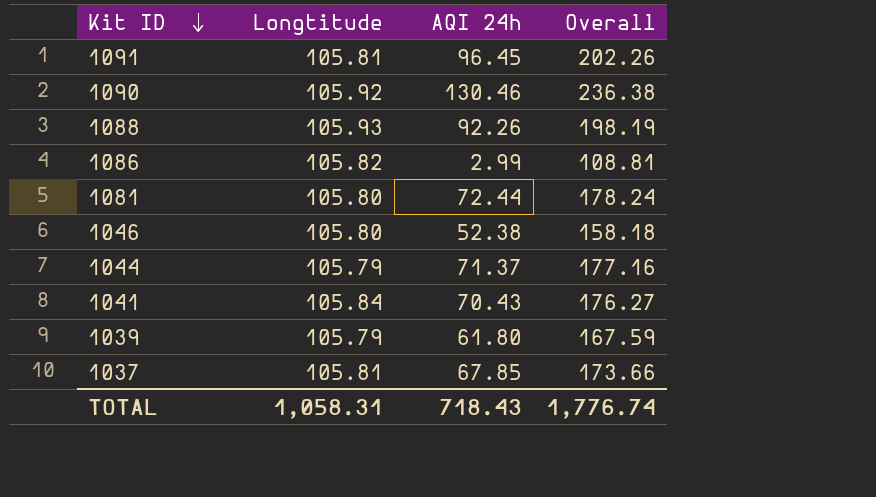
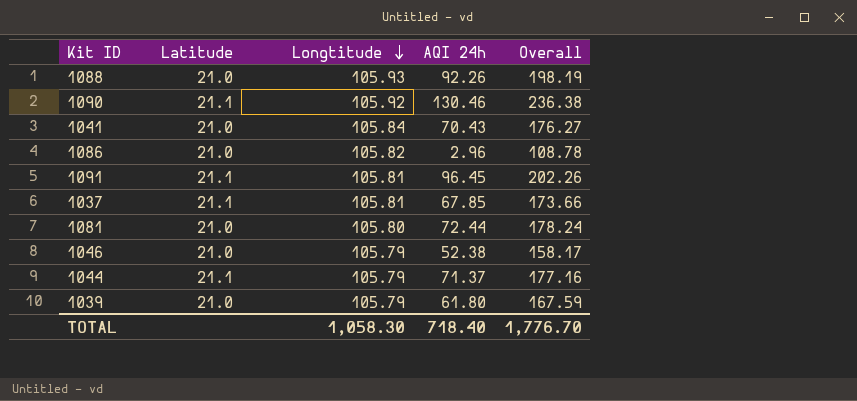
row order: Kit ID descending -> Longtitude descending
column Latitude | position: none -> 2
1086 | AQI 24h: 2.99 -> 2.96
1086 | Overall: 108.81 -> 108.78
1046 | Longtitude: 105.80 -> 105.79
1046 | Overall: 158.18 -> 158.17
TOTAL | Longtitude: 1,058.31 -> 1,058.30
TOTAL | AQI 24h: 718.43 -> 718.40
TOTAL | Overall: 1,776.74 -> 1,776.70

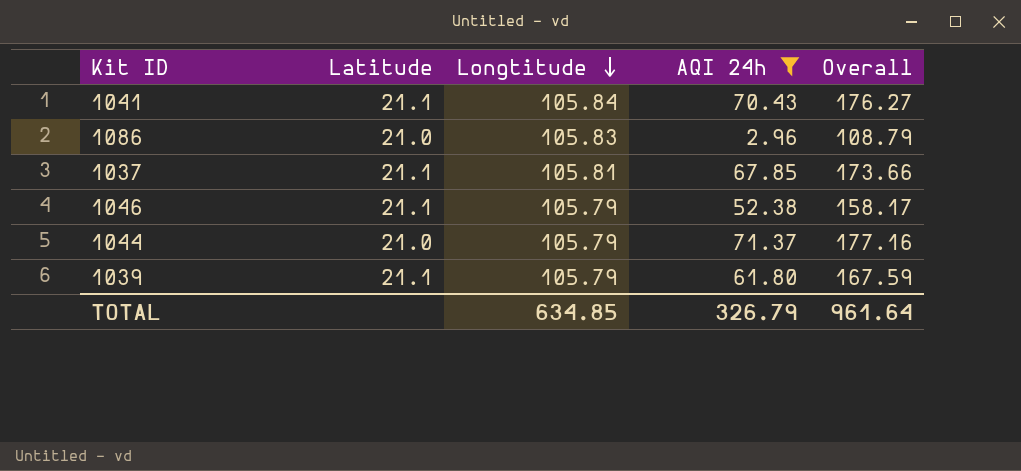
filter: none -> AQI 24h <= 71.37
1041 | Latitude: 21.0 -> 21.1
1086 | Longtitude: 105.82 -> 105.83
1086 | Overall: 108.78 -> 108.79
1046 | Latitude: 21.0 -> 21.1
1044 | Latitude: 21.1 -> 21.0
1039 | Latitude: 21.0 -> 21.1
TOTAL | Longtitude: 1,058.30 -> 634.85
TOTAL | AQI 24h: 718.40 -> 326.79
TOTAL | Overall: 1,776.70 -> 961.64

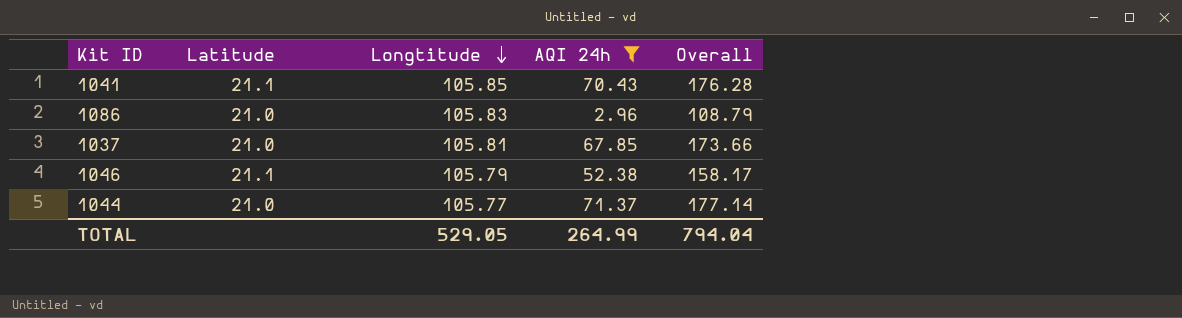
row 1039: 21.1 | 105.79 | 61.80 | 167.59 -> none
1041 | Longtitude: 105.84 -> 105.85
1041 | Overall: 176.27 -> 176.28
1037 | Latitude: 21.1 -> 21.0
1044 | Longtitude: 105.79 -> 105.77
1044 | Overall: 177.16 -> 177.14
TOTAL | Longtitude: 634.85 -> 529.05
TOTAL | AQI 24h: 326.79 -> 264.99
TOTAL | Overall: 961.64 -> 794.04

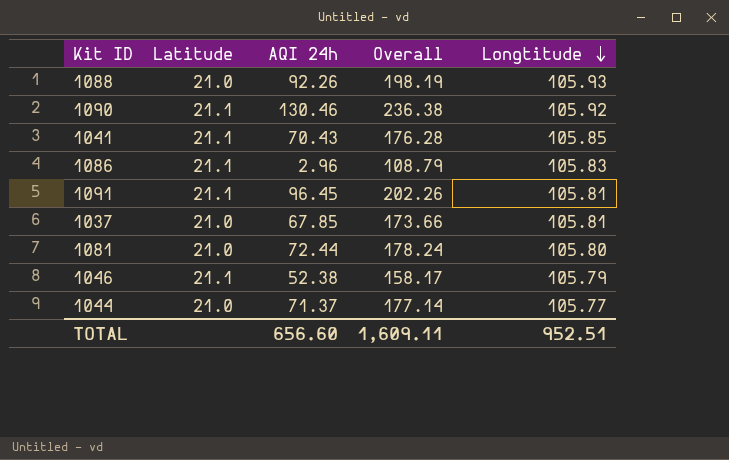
filter: AQI 24h <= 71.37 -> none
column Longtitude | position: 3 -> 5
1086 | Latitude: 21.0 -> 21.1
TOTAL | AQI 24h: 264.99 -> 656.60
TOTAL | Overall: 794.04 -> 1,609.11
TOTAL | Longtitude: 529.05 -> 952.51

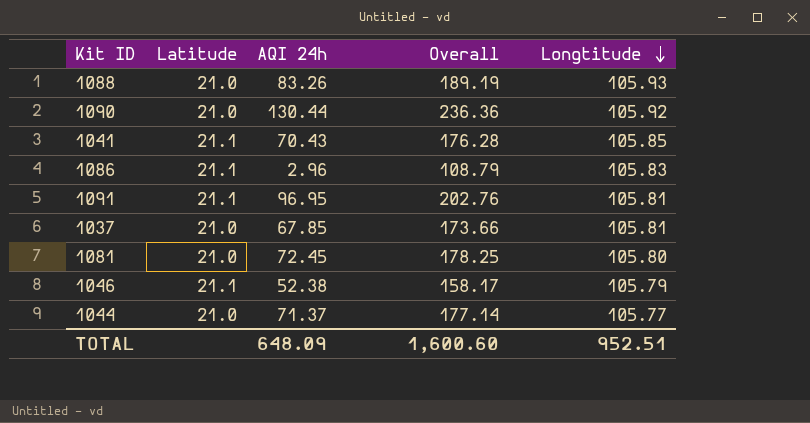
1088 | AQI 24h: 92.26 -> 83.26
1088 | Overall: 198.19 -> 189.19
1090 | Latitude: 21.1 -> 21.0
1090 | AQI 24h: 130.46 -> 130.44
1090 | Overall: 236.38 -> 236.36
1091 | AQI 24h: 96.45 -> 96.95
1091 | Overall: 202.26 -> 202.76
1081 | AQI 24h: 72.44 -> 72.45
1081 | Overall: 178.24 -> 178.25
TOTAL | AQI 24h: 656.60 -> 648.09
TOTAL | Overall: 1,609.11 -> 1,600.60

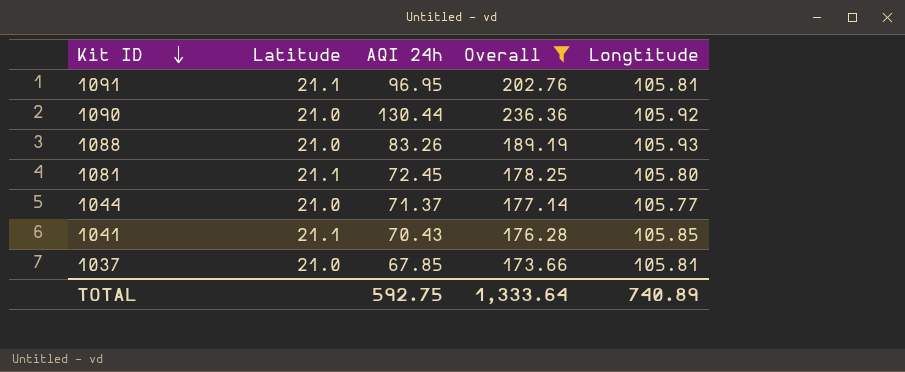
filter: none -> Overall >= 173.66
row order: Longtitude descending -> Kit ID descending
1081 | Latitude: 21.0 -> 21.1
TOTAL | AQI 24h: 648.09 -> 592.75
TOTAL | Overall: 1,600.60 -> 1,333.64
TOTAL | Longtitude: 952.51 -> 740.89

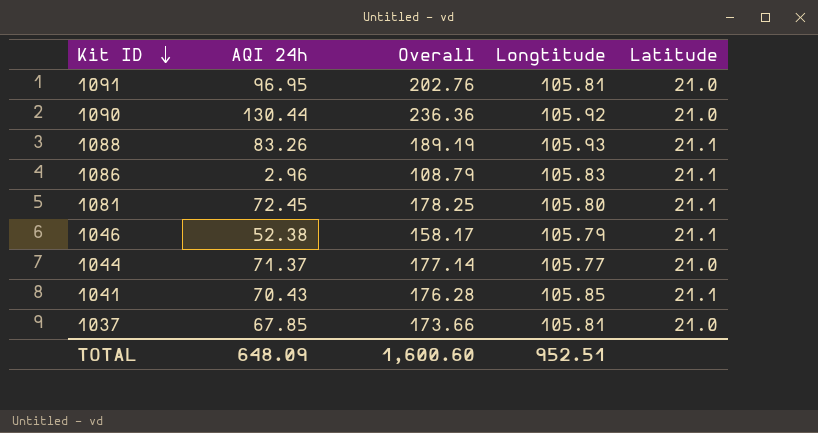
filter: Overall >= 173.66 -> none
column Latitude | position: 2 -> 5
1091 | Latitude: 21.1 -> 21.0
1088 | Latitude: 21.0 -> 21.1
TOTAL | AQI 24h: 592.75 -> 648.09
TOTAL | Overall: 1,333.64 -> 1,600.60
TOTAL | Longtitude: 740.89 -> 952.51

